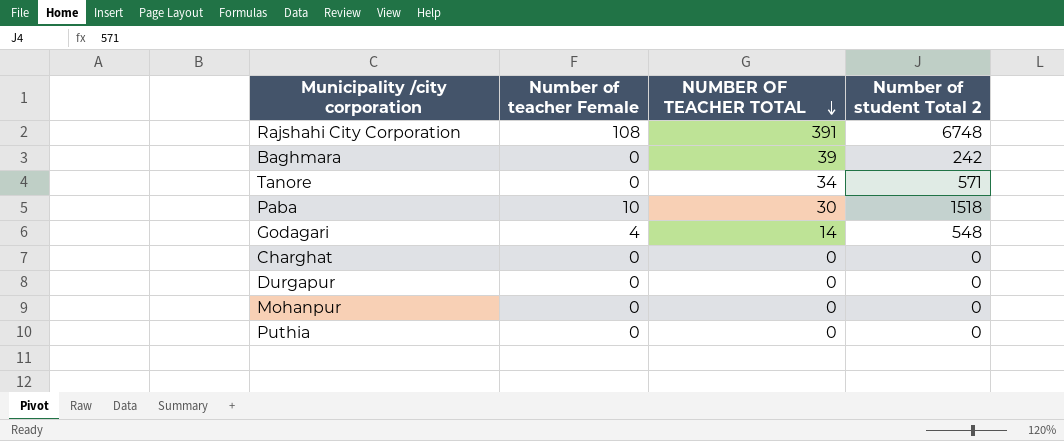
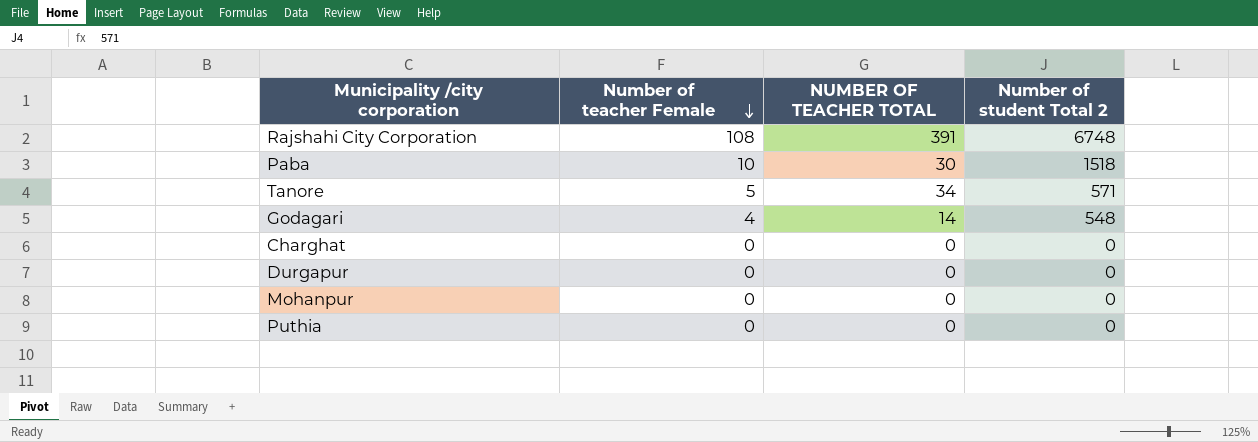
row order: NUMBER OF TEACHER TOTAL descending -> Number of teacher Female descending
row Baghmara: 0 | 39 | 242 -> none
Tanore | Number of teacher Female: 0 -> 5

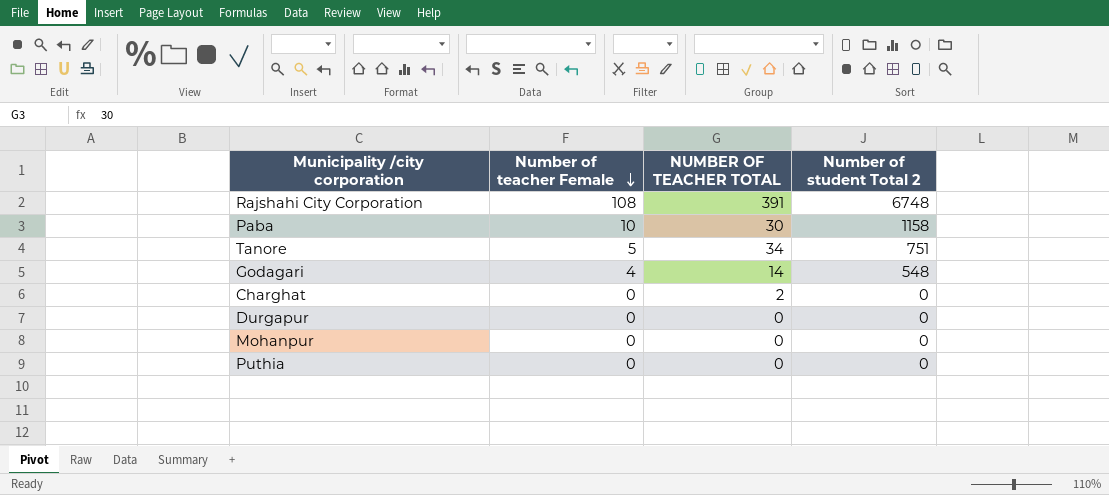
Paba | Number of student Total 2: 1518 -> 1158
Tanore | Number of student Total 2: 571 -> 751
Charghat | NUMBER OF TEACHER TOTAL: 0 -> 2

